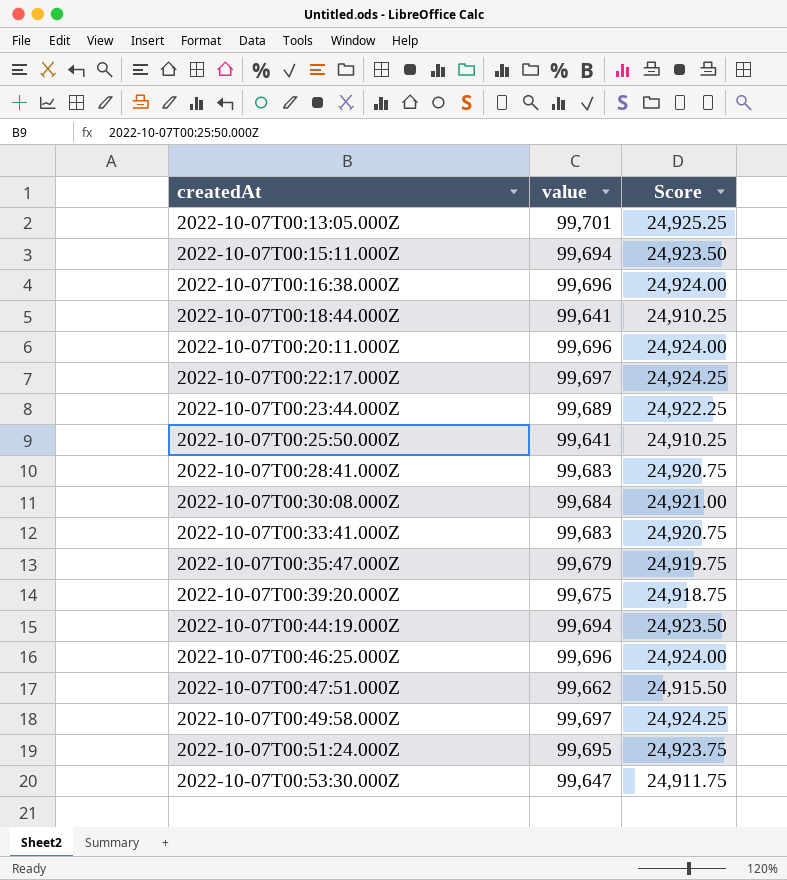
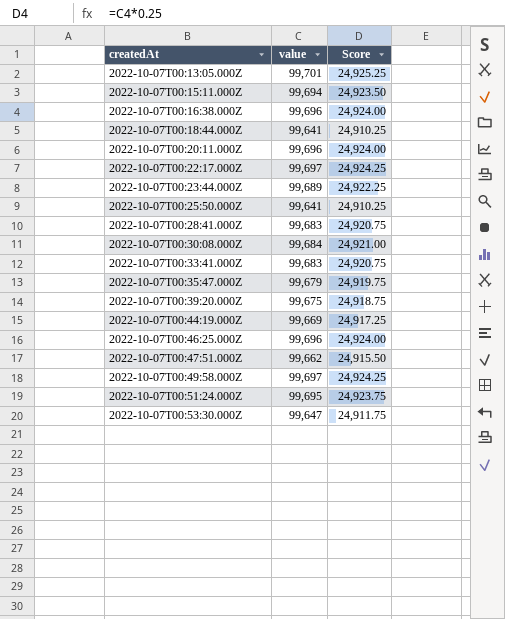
2022-10-07T00:44:19.000Z | value: 99,694 -> 99,669
2022-10-07T00:44:19.000Z | Score: 24,923.50 -> 24,917.25

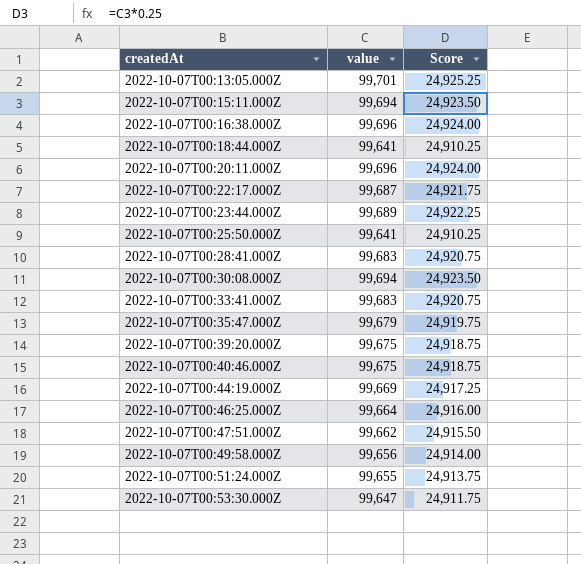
2022-10-07T00:22:17.000Z | value: 99,697 -> 99,687
2022-10-07T00:22:17.000Z | Score: 24,924.25 -> 24,921.75
2022-10-07T00:30:08.000Z | value: 99,684 -> 99,694
2022-10-07T00:30:08.000Z | Score: 24,921.00 -> 24,923.50
row 2022-10-07T00:40:46.000Z: none -> 99,675 | 24,918.75
2022-10-07T00:46:25.000Z | value: 99,696 -> 99,664
2022-10-07T00:46:25.000Z | Score: 24,924.00 -> 24,916.00
2022-10-07T00:49:58.000Z | value: 99,697 -> 99,656
2022-10-07T00:49:58.000Z | Score: 24,924.25 -> 24,914.00
2022-10-07T00:51:24.000Z | value: 99,695 -> 99,655
2022-10-07T00:51:24.000Z | Score: 24,923.75 -> 24,913.75

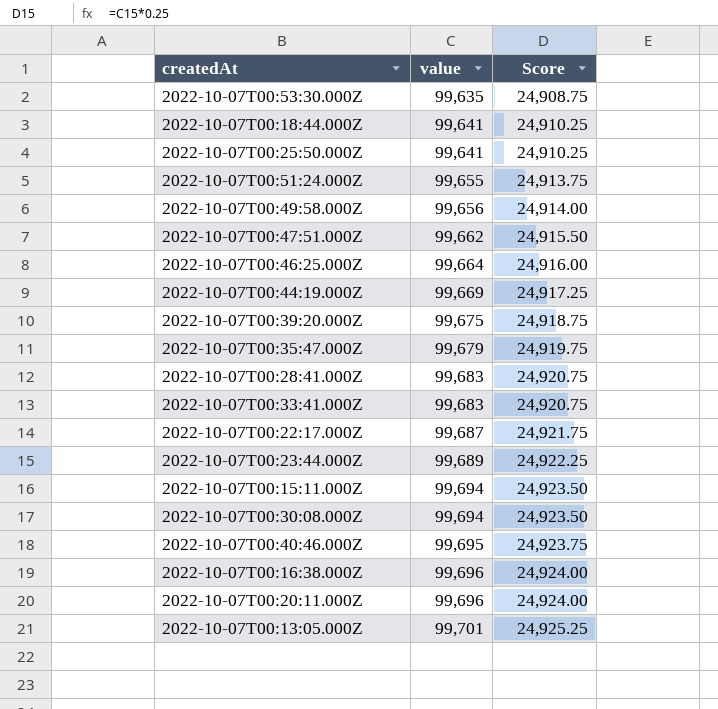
row order: createdAt ascending -> value ascending
2022-10-07T00:53:30.000Z | value: 99,647 -> 99,635
2022-10-07T00:53:30.000Z | Score: 24,911.75 -> 24,908.75
2022-10-07T00:40:46.000Z | value: 99,675 -> 99,695
2022-10-07T00:40:46.000Z | Score: 24,918.75 -> 24,923.75

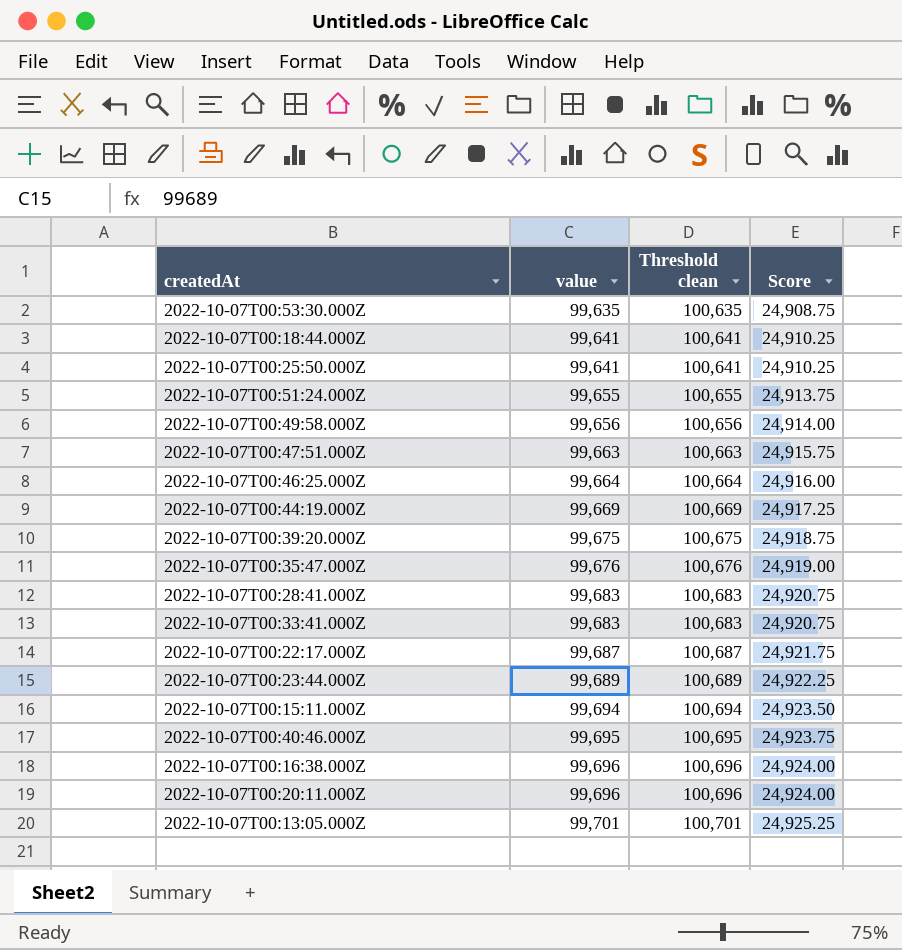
column Threshold clean | formula: none -> [value] + 1000
row 2022-10-07T00:30:08.000Z: 99,694 | 24,923.50 -> none
2022-10-07T00:47:51.000Z | value: 99,662 -> 99,663
2022-10-07T00:47:51.000Z | Score: 24,915.50 -> 24,915.75
2022-10-07T00:35:47.000Z | value: 99,679 -> 99,676
2022-10-07T00:35:47.000Z | Score: 24,919.75 -> 24,919.00

